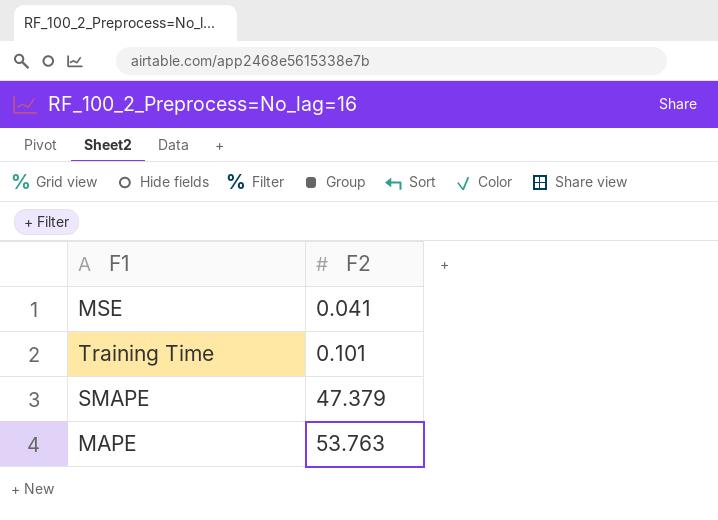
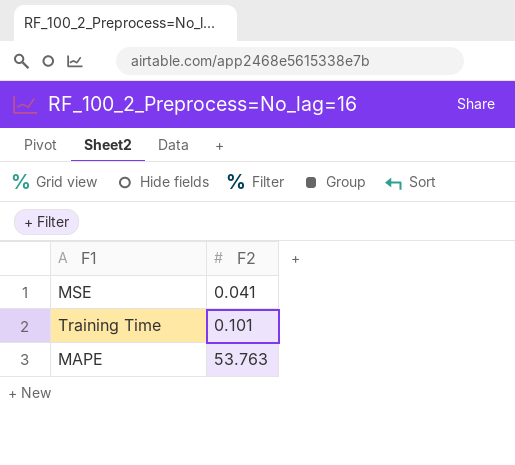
row SMAPE: 47.379 -> none

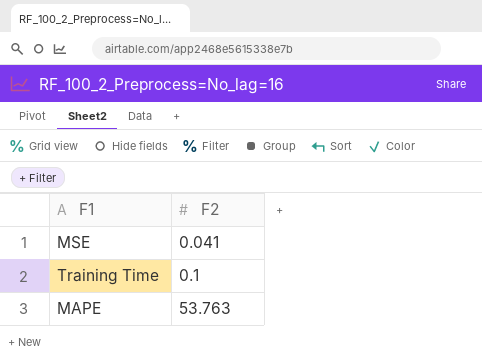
Training Time | F2: 0.101 -> 0.1

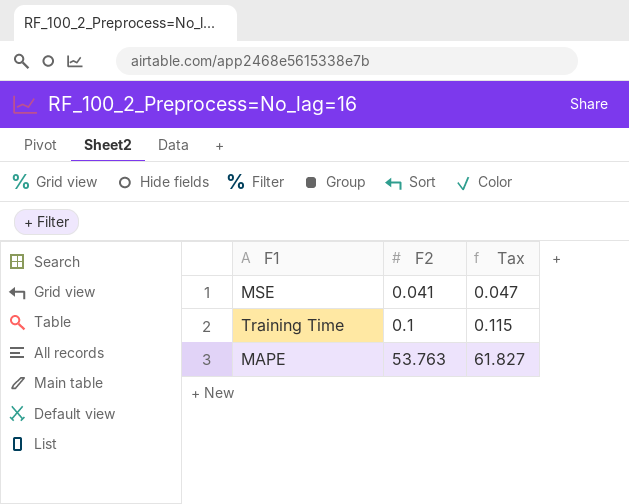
column Tax | formula: none -> [F2] * 1.15

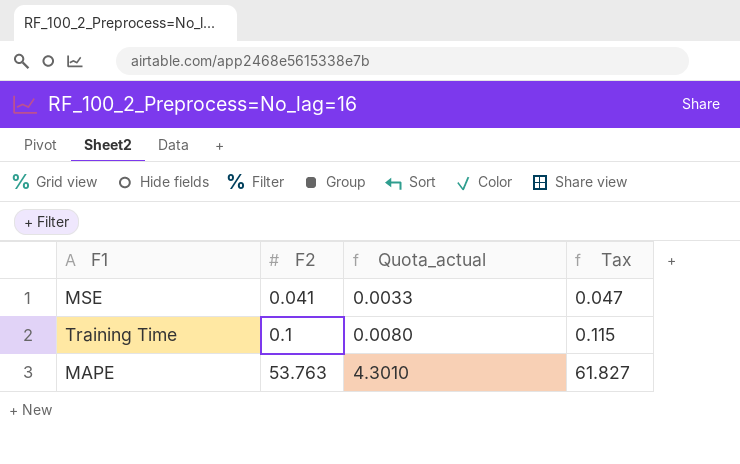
column Quota_actual | formula: none -> [F2] * 0.08

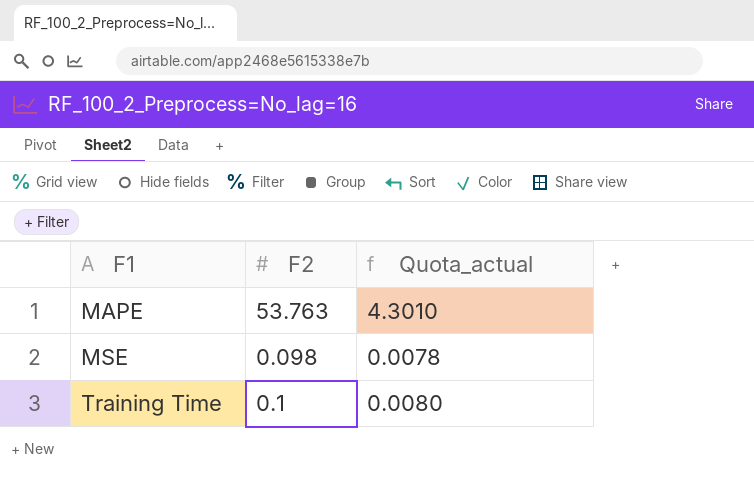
row order: F2 ascending -> F1 ascending
column Tax | formula: [F2] * 1.15 -> none
MSE | F2: 0.041 -> 0.098
MSE | Quota_actual: 0.0033 -> 0.0078

